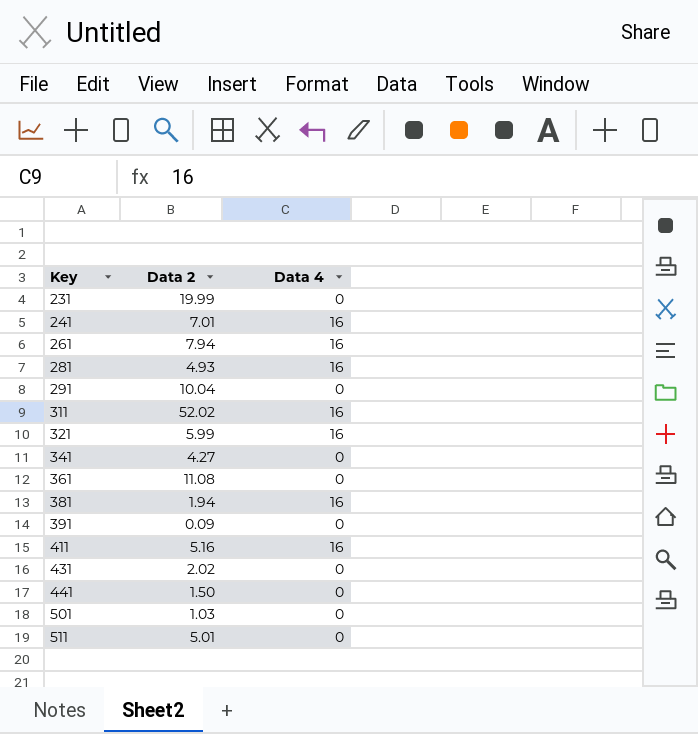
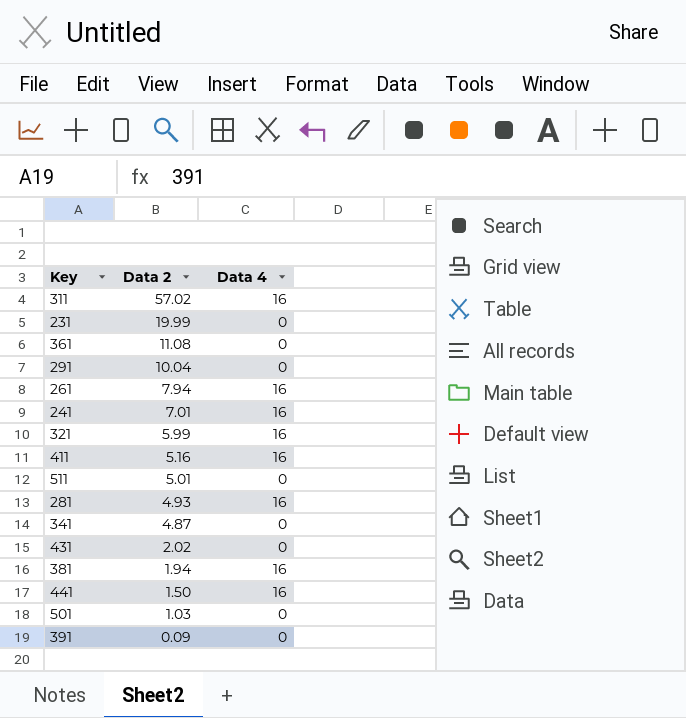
row order: Key ascending -> Data 2 descending
311 | Data 2: 52.02 -> 57.02
341 | Data 2: 4.27 -> 4.87
441 | Data 4: 0 -> 16

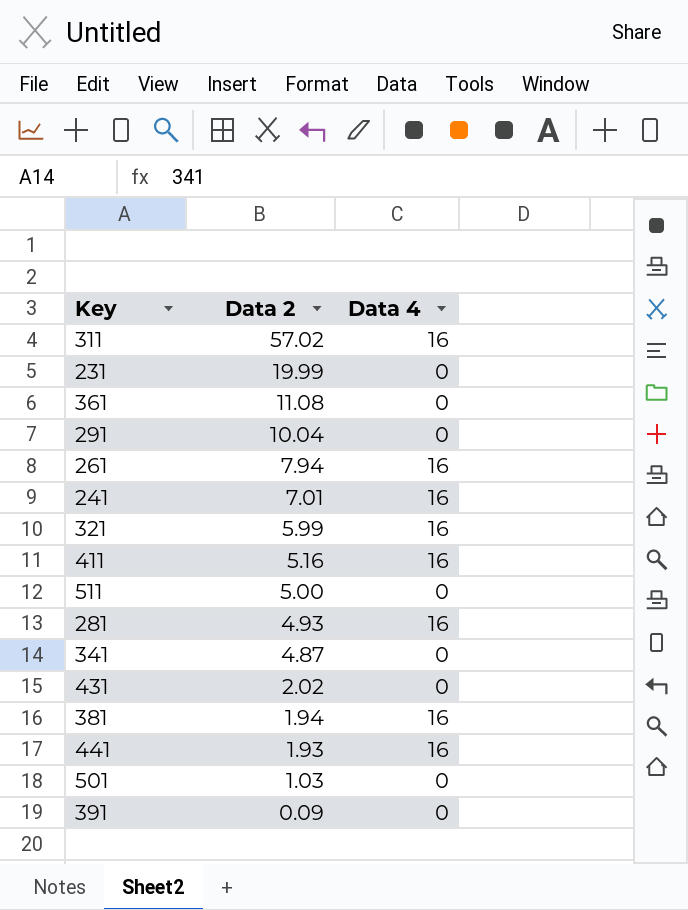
511 | Data 2: 5.01 -> 5.00
441 | Data 2: 1.50 -> 1.93

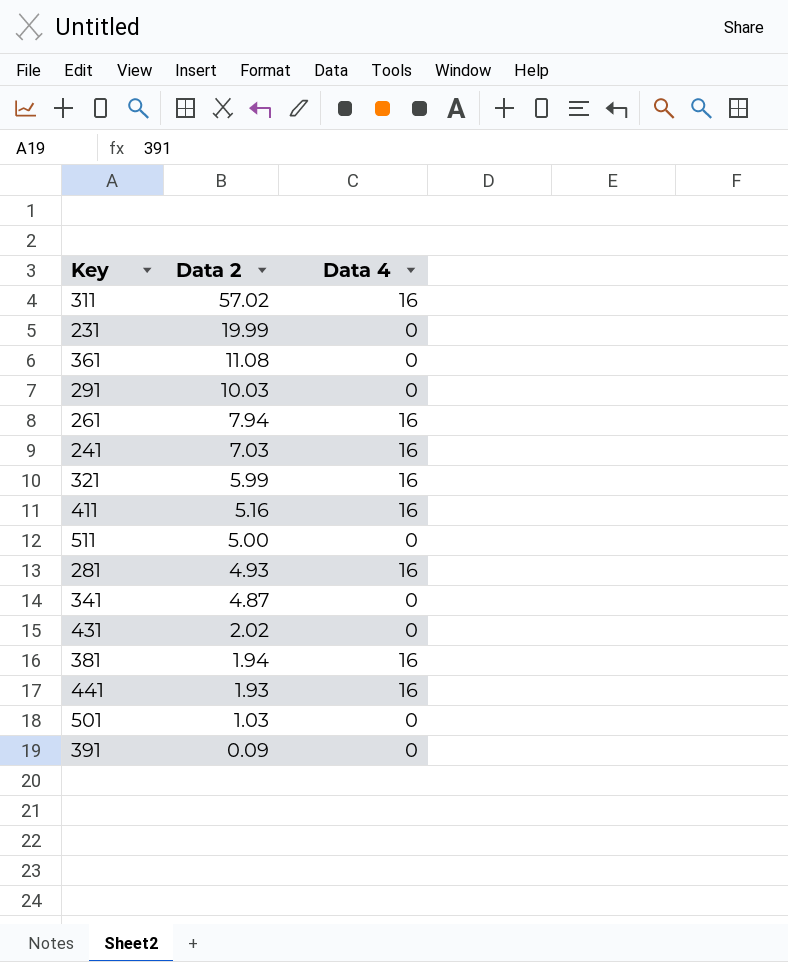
291 | Data 2: 10.04 -> 10.03
241 | Data 2: 7.01 -> 7.03

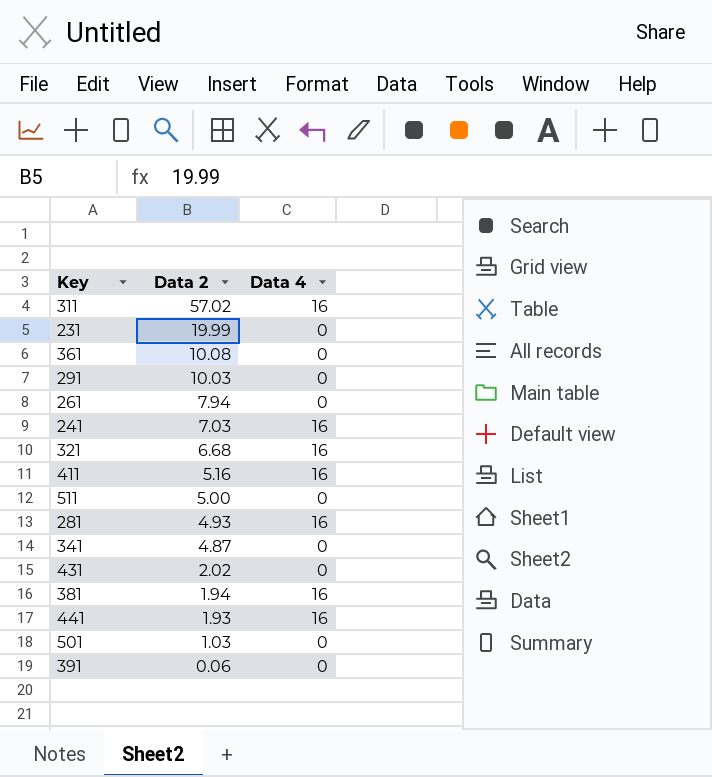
361 | Data 2: 11.08 -> 10.08
261 | Data 4: 16 -> 0
321 | Data 2: 5.99 -> 6.68
391 | Data 2: 0.09 -> 0.06

